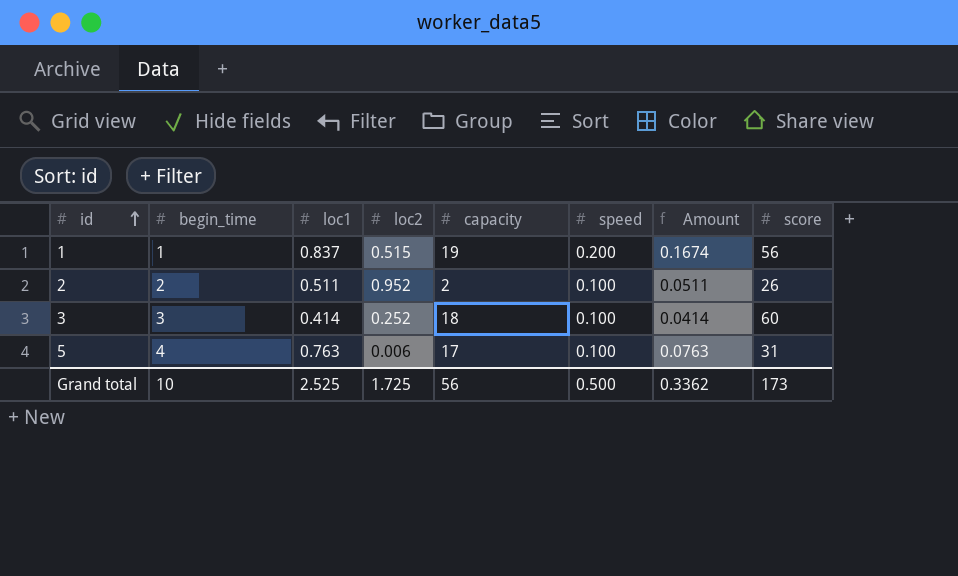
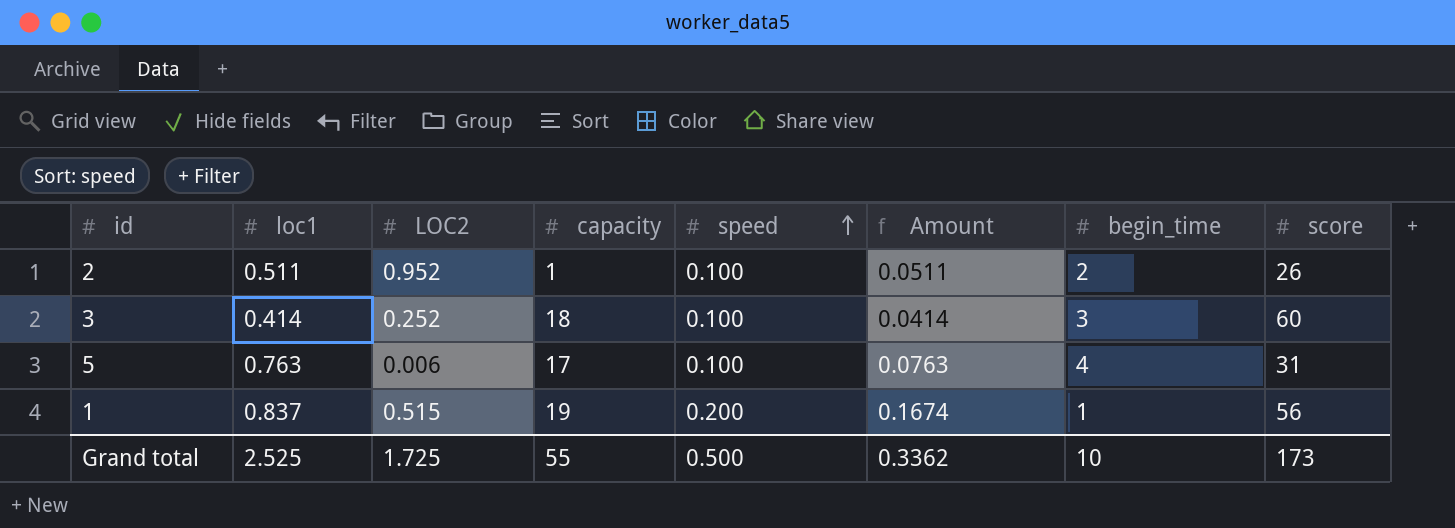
row order: id ascending -> speed ascending
column name: loc2 -> LOC2
column begin_time | position: 2 -> 7
2 | capacity: 2 -> 1
Grand total | capacity: 56 -> 55

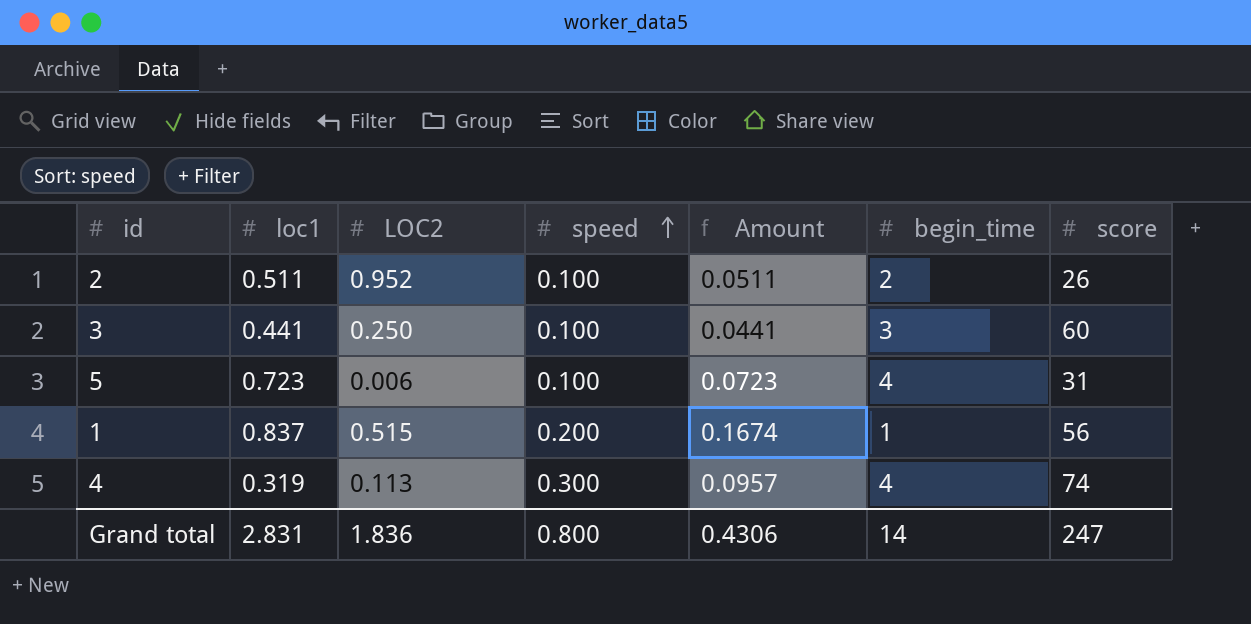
column capacity | position: 4 -> none
3 | loc1: 0.414 -> 0.441
3 | LOC2: 0.252 -> 0.250
3 | Amount: 0.0414 -> 0.0441
5 | loc1: 0.763 -> 0.723
5 | Amount: 0.0763 -> 0.0723
row 4: none -> 0.319 | 0.113 | 0.300 | 0.0957 | 4 | 74
Grand total | loc1: 2.525 -> 2.831
Grand total | LOC2: 1.725 -> 1.836
Grand total | speed: 0.500 -> 0.800
Grand total | Amount: 0.3362 -> 0.4306
Grand total | begin_time: 10 -> 14
Grand total | score: 173 -> 247

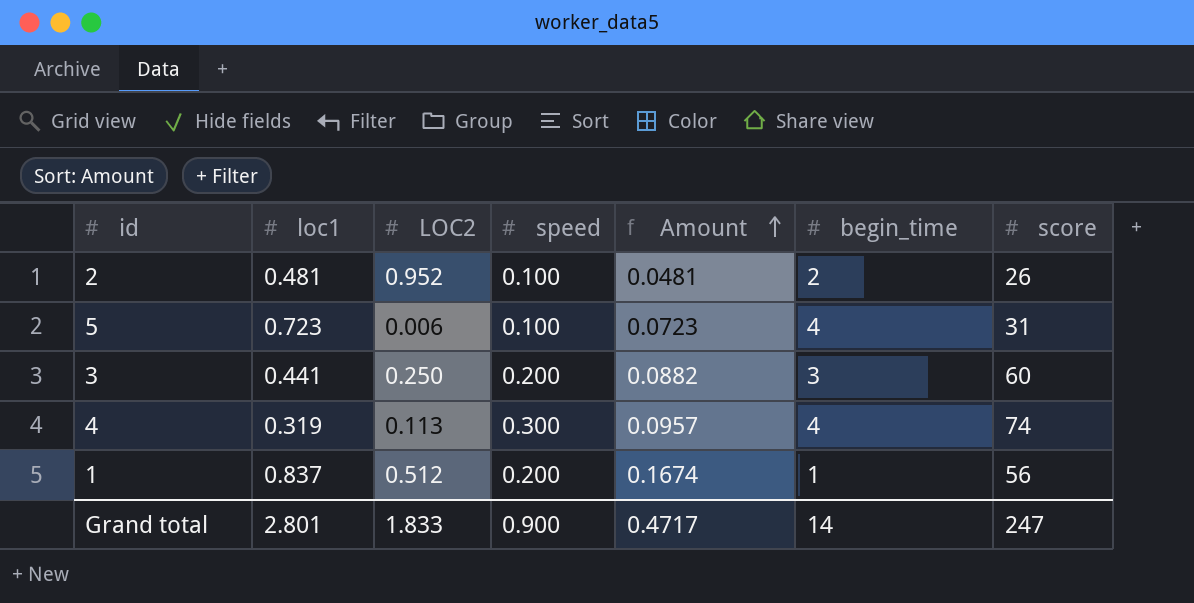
row order: speed ascending -> Amount ascending
2 | loc1: 0.511 -> 0.481
2 | Amount: 0.0511 -> 0.0481
3 | speed: 0.100 -> 0.200
3 | Amount: 0.0441 -> 0.0882
1 | LOC2: 0.515 -> 0.512
Grand total | loc1: 2.831 -> 2.801
Grand total | LOC2: 1.836 -> 1.833
Grand total | speed: 0.800 -> 0.900
Grand total | Amount: 0.4306 -> 0.4717

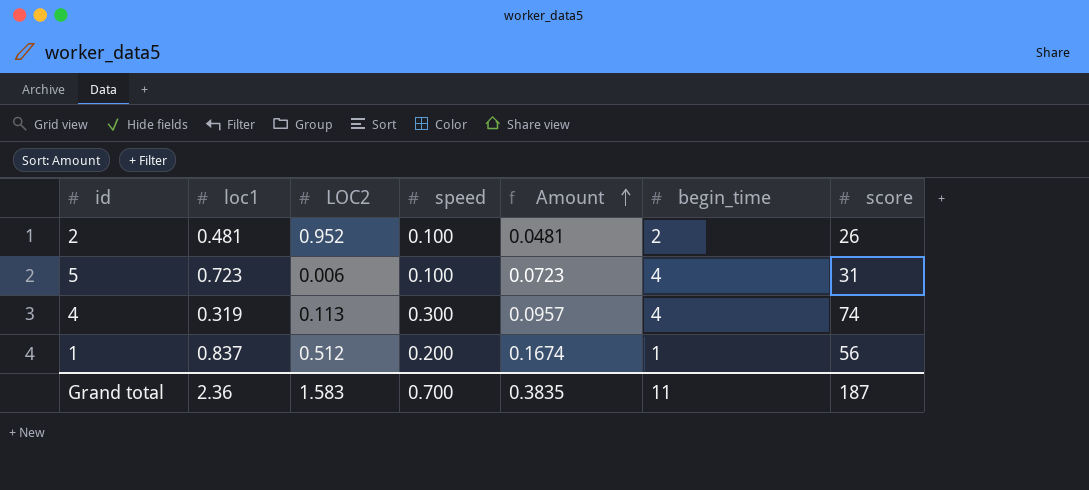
row 3: 0.441 | 0.250 | 0.200 | 0.0882 | 3 | 60 -> none
Grand total | loc1: 2.801 -> 2.36
Grand total | LOC2: 1.833 -> 1.583
Grand total | speed: 0.900 -> 0.700
Grand total | Amount: 0.4717 -> 0.3835
Grand total | begin_time: 14 -> 11
Grand total | score: 247 -> 187

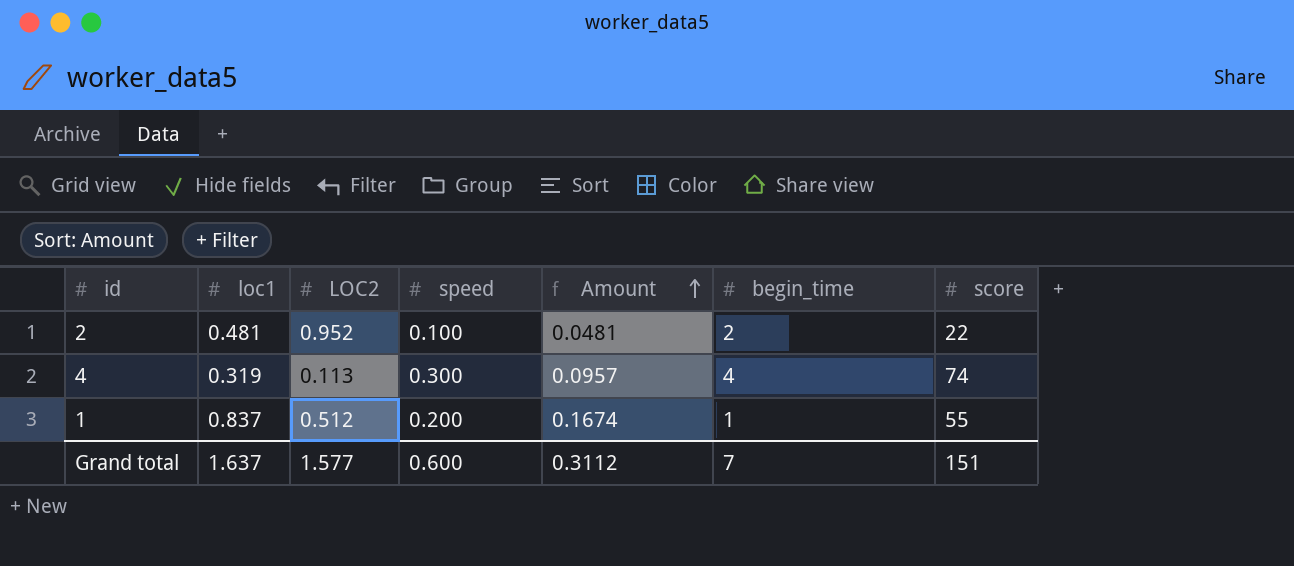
row 5: 0.723 | 0.006 | 0.100 | 0.0723 | 4 | 31 -> none
2 | score: 26 -> 22
1 | score: 56 -> 55
Grand total | loc1: 2.36 -> 1.637
Grand total | LOC2: 1.583 -> 1.577
Grand total | speed: 0.700 -> 0.600
Grand total | Amount: 0.3835 -> 0.3112
Grand total | begin_time: 11 -> 7
Grand total | score: 187 -> 151

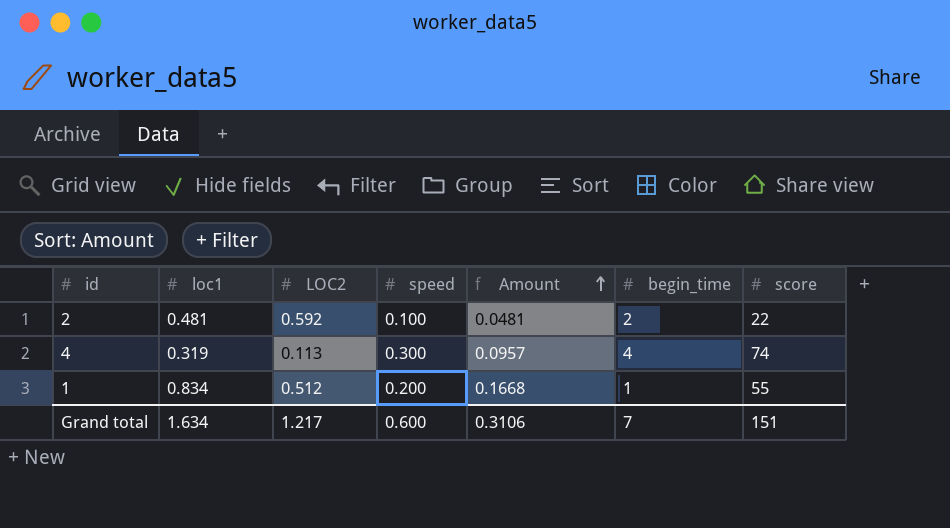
2 | LOC2: 0.952 -> 0.592
1 | loc1: 0.837 -> 0.834
1 | Amount: 0.1674 -> 0.1668
Grand total | loc1: 1.637 -> 1.634
Grand total | LOC2: 1.577 -> 1.217
Grand total | Amount: 0.3112 -> 0.3106

